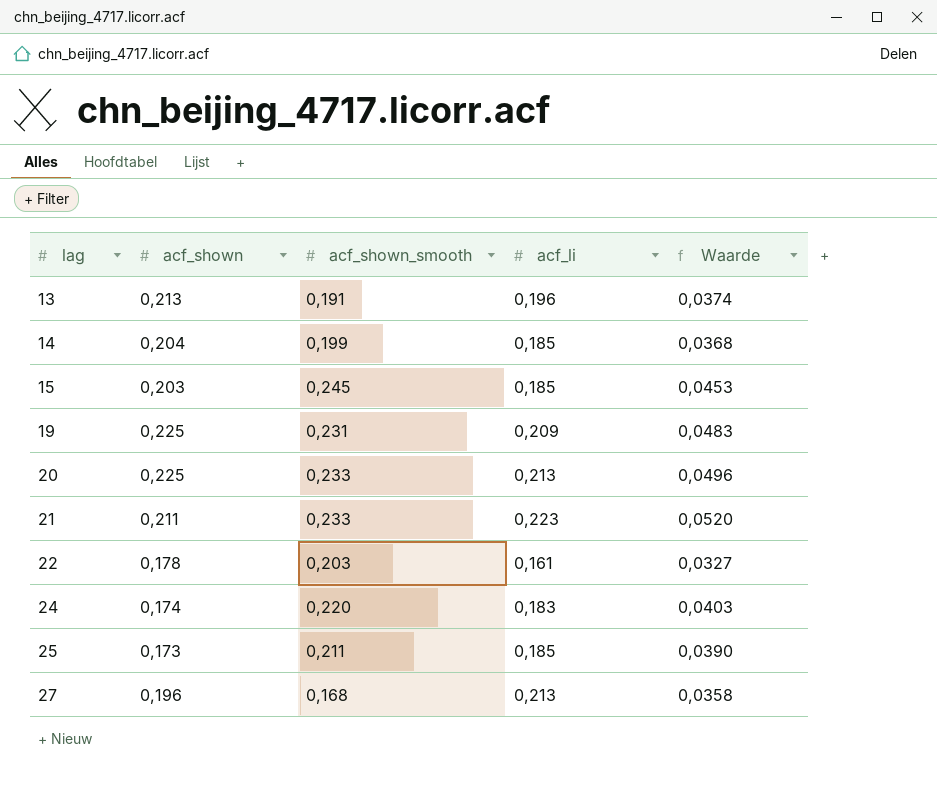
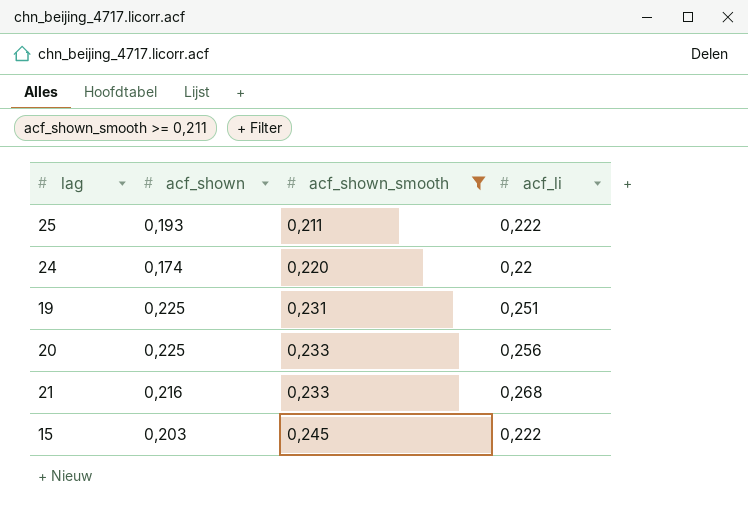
filter: none -> acf_shown_smooth >= 0,211
row order: lag ascending -> acf_shown_smooth ascending
column Waarde | formula: [acf_shown_smooth] * [acf_li] -> none
25 | acf_shown: 0,173 -> 0,193
25 | acf_li: 0,185 -> 0,222
24 | acf_li: 0,183 -> 0,22
19 | acf_li: 0,209 -> 0,251
20 | acf_li: 0,213 -> 0,256
21 | acf_shown: 0,211 -> 0,216
21 | acf_li: 0,223 -> 0,268
15 | acf_li: 0,185 -> 0,222

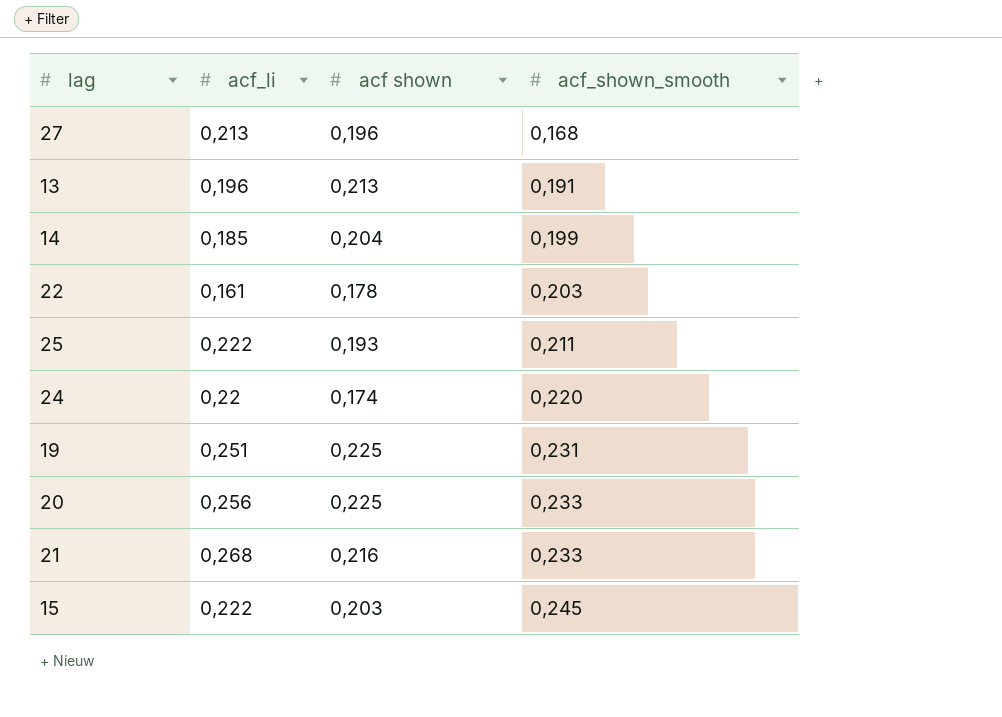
filter: acf_shown_smooth >= 0,211 -> none
column acf_li | position: 4 -> 2
column name: acf_shown -> acf shown

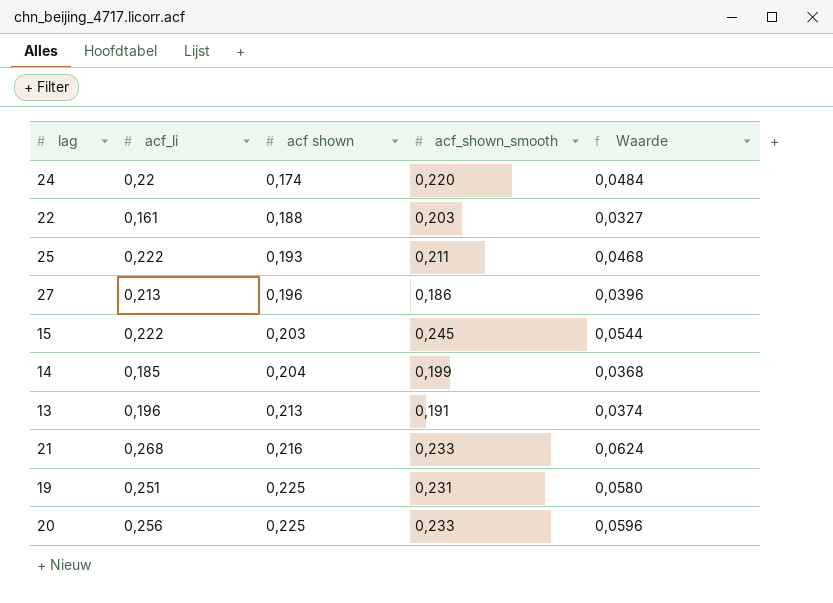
row order: acf_shown_smooth ascending -> acf shown ascending
column Waarde | formula: none -> [acf_li] * [acf_shown_smooth]
22 | acf shown: 0,178 -> 0,188
27 | acf_shown_smooth: 0,168 -> 0,186

